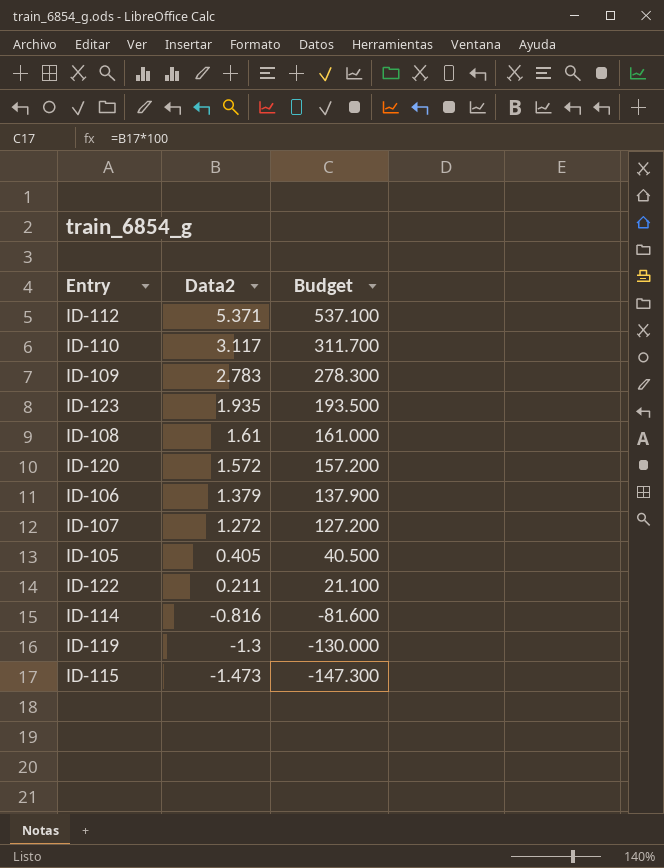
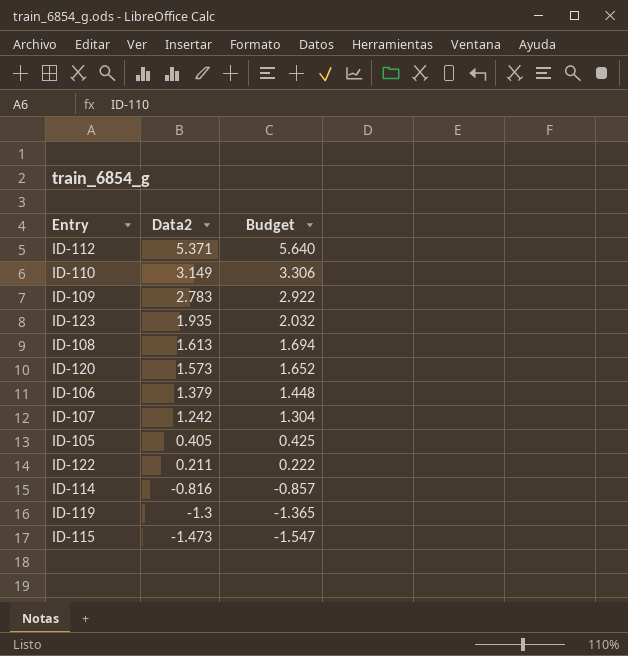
column Budget | formula: [Data2] * 100 -> [Data2] * 1.05
ID-110 | Data2: 3.117 -> 3.149
ID-108 | Data2: 1.61 -> 1.613
ID-120 | Data2: 1.572 -> 1.573
ID-107 | Data2: 1.272 -> 1.242

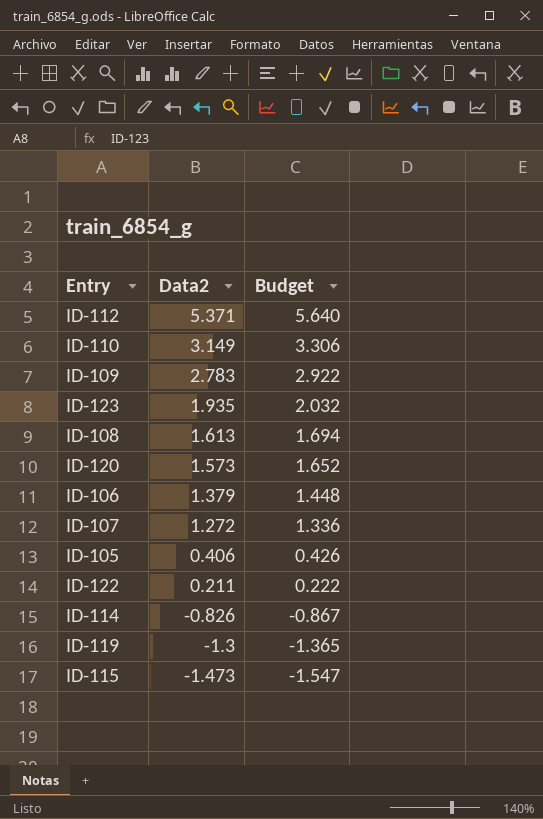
ID-107 | Data2: 1.242 -> 1.272
ID-107 | Budget: 1.304 -> 1.336
ID-105 | Data2: 0.405 -> 0.406
ID-105 | Budget: 0.425 -> 0.426
ID-114 | Data2: -0.816 -> -0.826
ID-114 | Budget: -0.857 -> -0.867

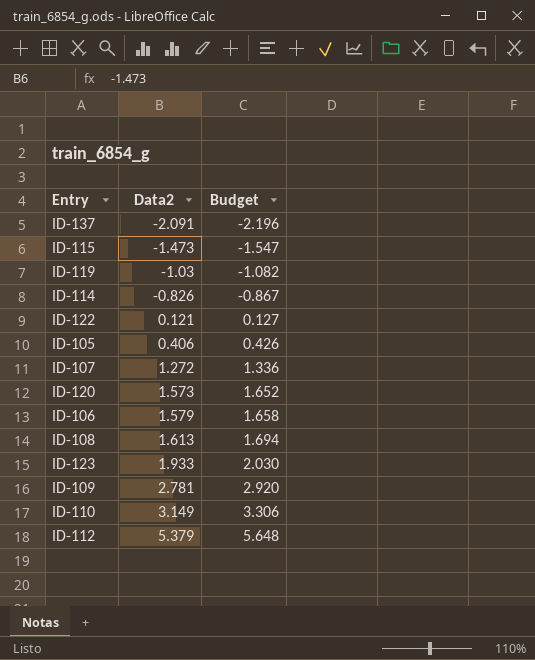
row order: Data2 descending -> Data2 ascending
row ID-137: none -> -2.091 | -2.196
ID-119 | Data2: -1.3 -> -1.03
ID-119 | Budget: -1.365 -> -1.082
ID-122 | Data2: 0.211 -> 0.121
ID-122 | Budget: 0.222 -> 0.127
ID-106 | Data2: 1.379 -> 1.579
ID-106 | Budget: 1.448 -> 1.658
ID-123 | Data2: 1.935 -> 1.933
ID-123 | Budget: 2.032 -> 2.030
ID-109 | Data2: 2.783 -> 2.781
ID-109 | Budget: 2.922 -> 2.920
ID-112 | Data2: 5.371 -> 5.379
ID-112 | Budget: 5.640 -> 5.648

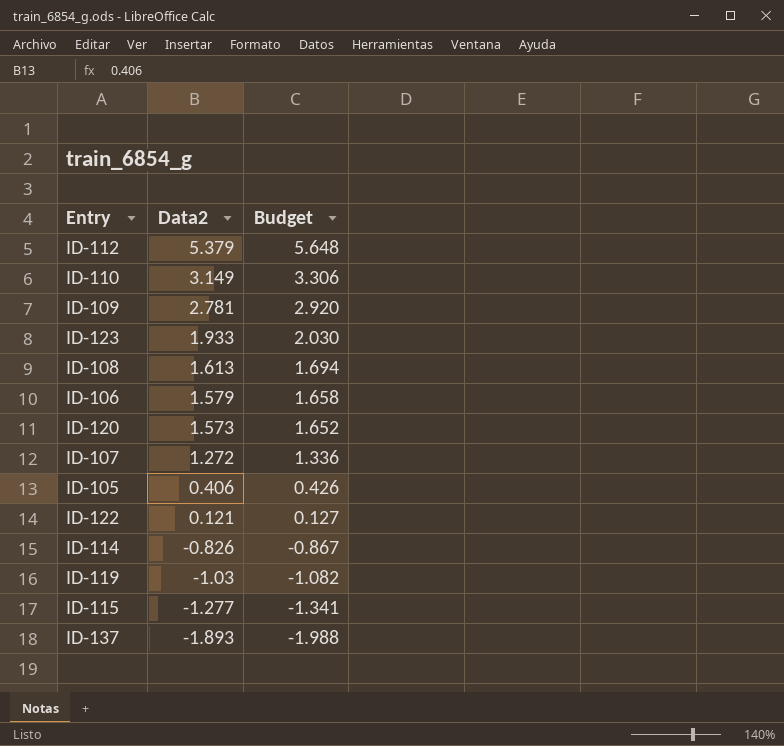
row order: Data2 ascending -> Data2 descending
ID-115 | Data2: -1.473 -> -1.277
ID-115 | Budget: -1.547 -> -1.341
ID-137 | Data2: -2.091 -> -1.893
ID-137 | Budget: -2.196 -> -1.988

